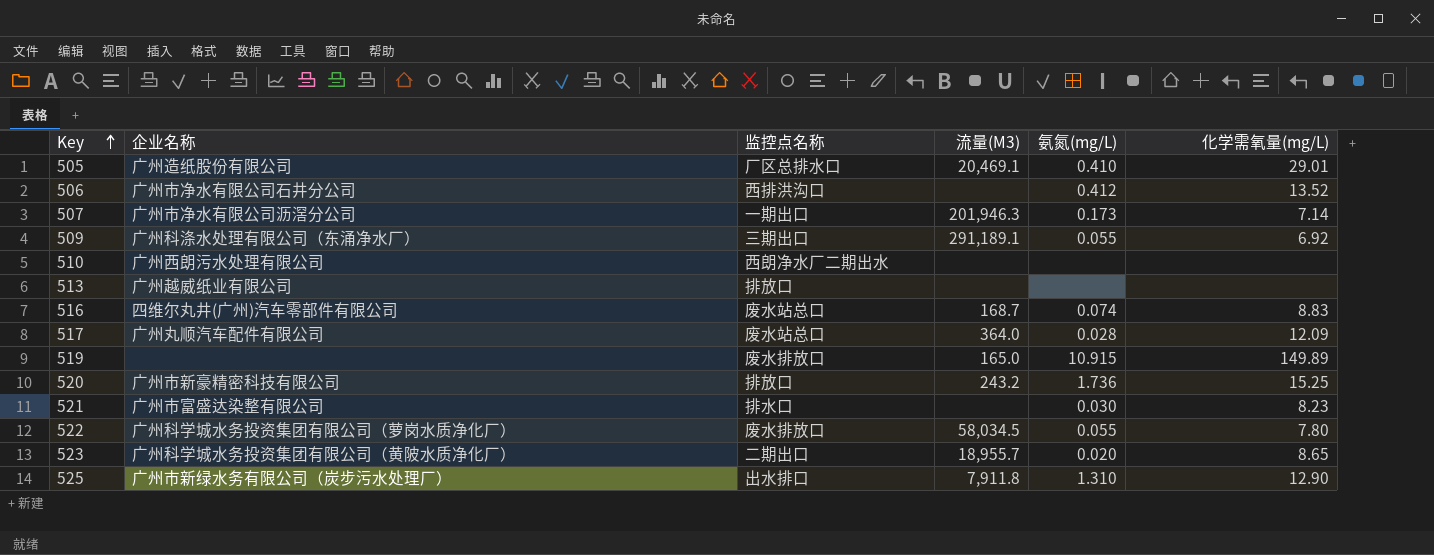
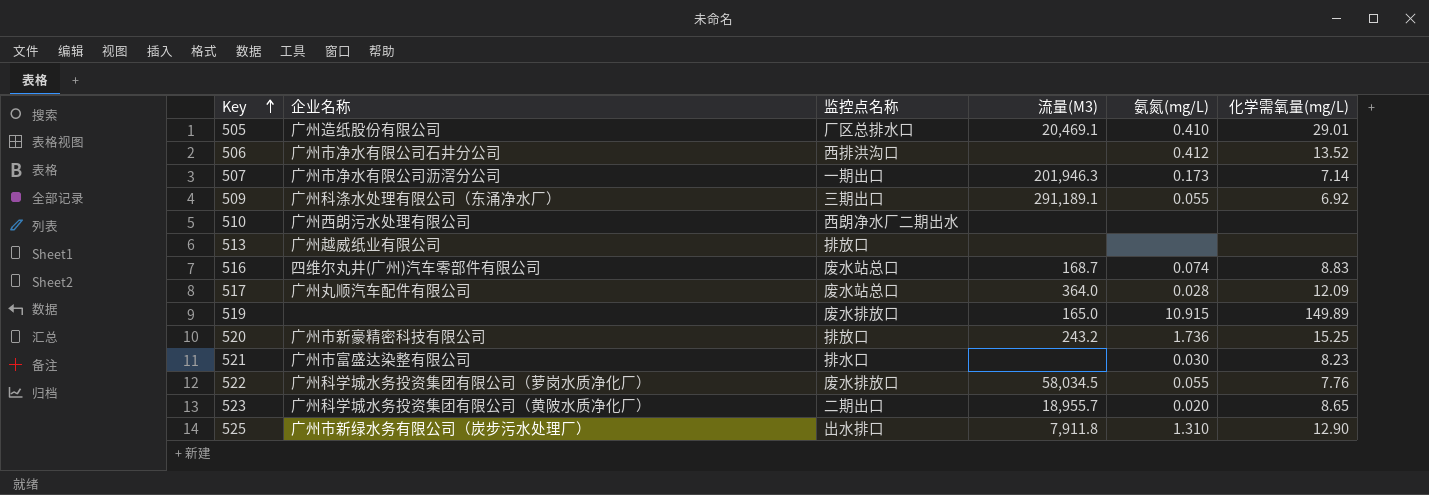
522 | 化学需氧量(mg/L): 7.80 -> 7.76

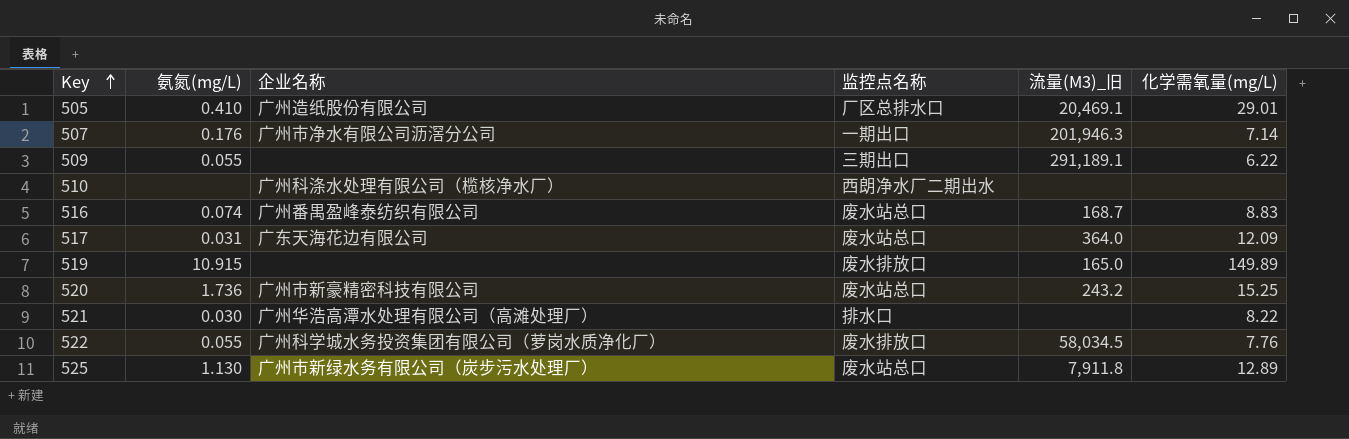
column 氨氮(mg/L) | position: 5 -> 2
column name: 流量(M3) -> 流量(M3)_旧
row 506: 广州市净水有限公司石井分公司 | 西排洪沟口 | none | 0.412 | 13.52 -> none
row 513: 广州越威纸业有限公司 | 排放口 | none | none | none -> none
row 523: 广州科学城水务投资集团有限公司（黄陂水质净化厂） | 二期出口 | 18,955.7 | 0.020 | 8.65 -> none
507 | 氨氮(mg/L): 0.173 -> 0.176
509 | 企业名称: 广州科涤水处理有限公司（东涌净水厂） -> none
509 | 化学需氧量(mg/L): 6.92 -> 6.22
510 | 企业名称: 广州西朗污水处理有限公司 -> 广州科涤水处理有限公司（榄核净水厂）
516 | 企业名称: 四维尔丸井(广州)汽车零部件有限公司 -> 广州番禺盈峰泰纺织有限公司
517 | 氨氮(mg/L): 0.028 -> 0.031
517 | 企业名称: 广州丸顺汽车配件有限公司 -> 广东天海花边有限公司
520 | 监控点名称: 排放口 -> 废水站总口
521 | 企业名称: 广州市富盛达染整有限公司 -> 广州华浩高潭水处理有限公司（高滩处理厂）
521 | 化学需氧量(mg/L): 8.23 -> 8.22
525 | 氨氮(mg/L): 1.310 -> 1.130
525 | 监控点名称: 出水排口 -> 废水站总口
525 | 化学需氧量(mg/L): 12.90 -> 12.89

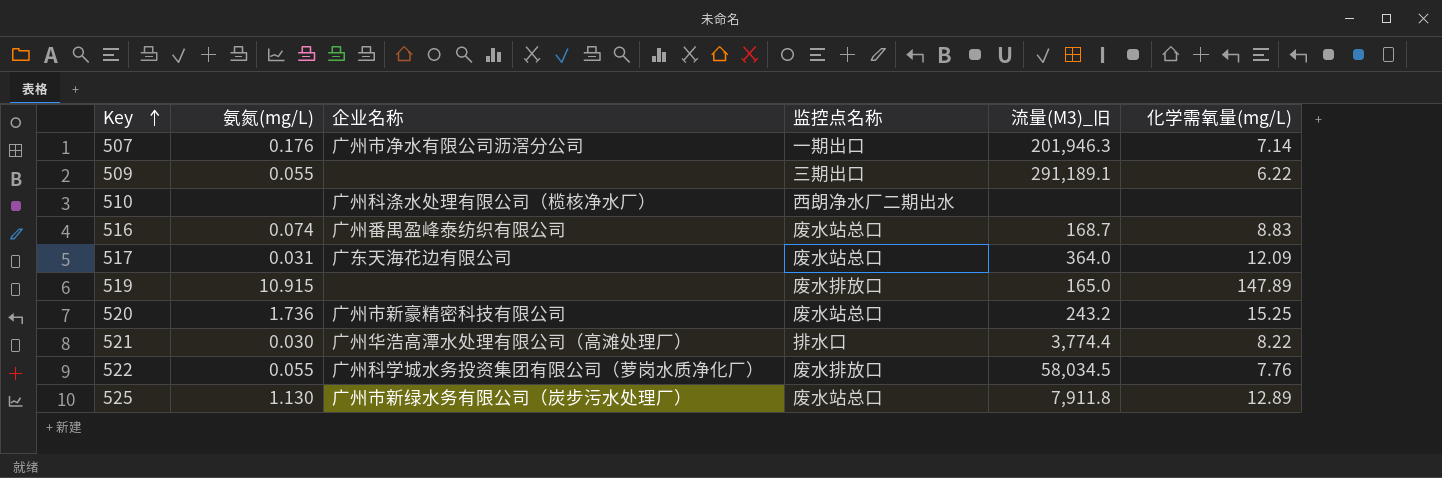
row 505: 0.410 | 广州造纸股份有限公司 | 厂区总排水口 | 20,469.1 | 29.01 -> none
519 | 化学需氧量(mg/L): 149.89 -> 147.89
521 | 流量(M3)_旧: none -> 3,774.4

